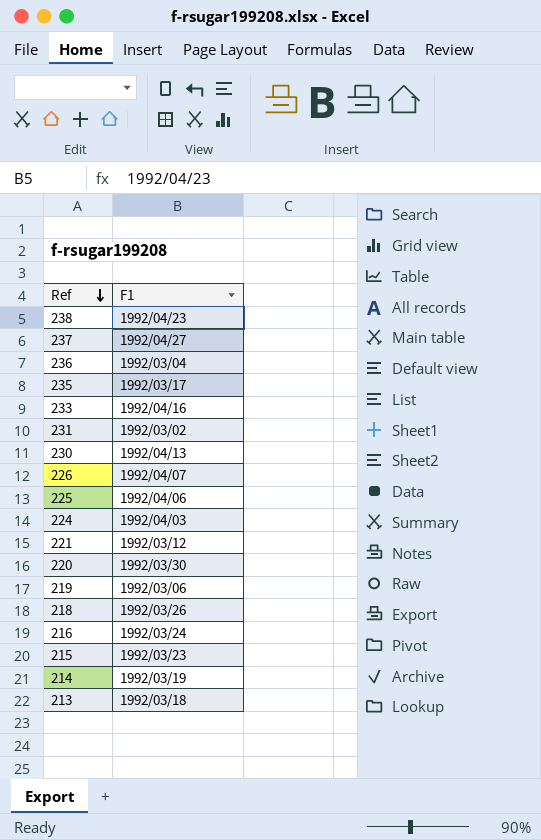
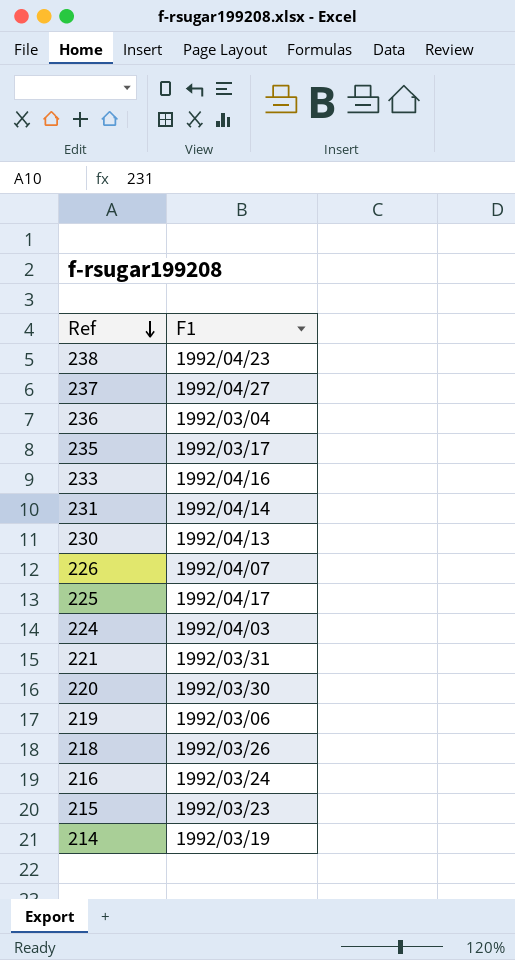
row 213: 1992/03/18 -> none
231 | F1: 1992/03/02 -> 1992/04/14
225 | F1: 1992/04/06 -> 1992/04/17
221 | F1: 1992/03/12 -> 1992/03/31

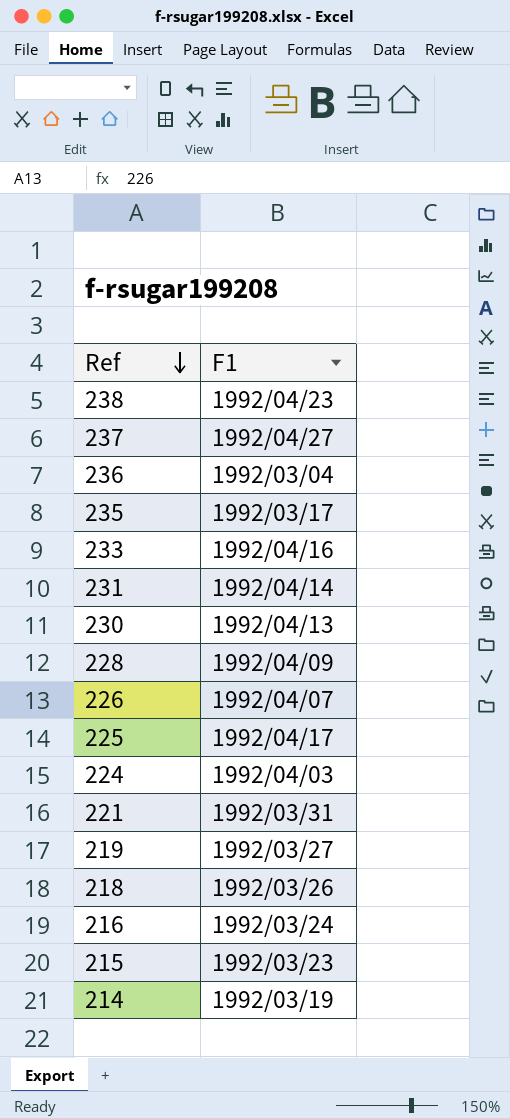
row 220: 1992/03/30 -> none
row 228: none -> 1992/04/09
219 | F1: 1992/03/06 -> 1992/03/27

